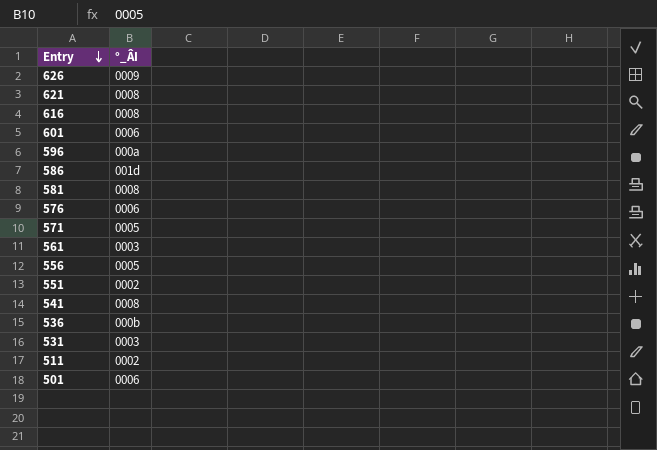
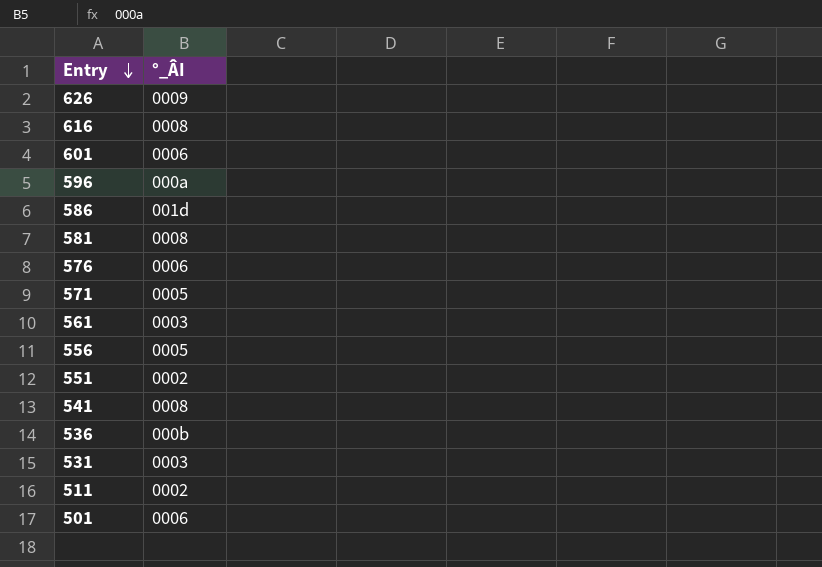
row 621: 0008 -> none

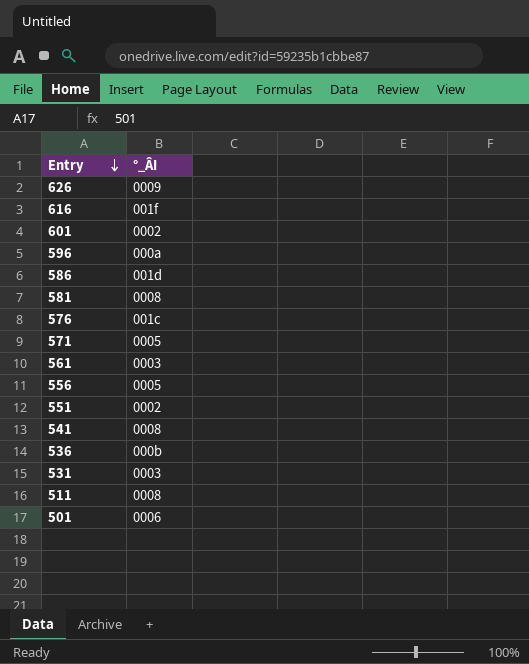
616 | °_ÂI: 0008 -> 001f
601 | °_ÂI: 0006 -> 0002
576 | °_ÂI: 0006 -> 001c
511 | °_ÂI: 0002 -> 0008

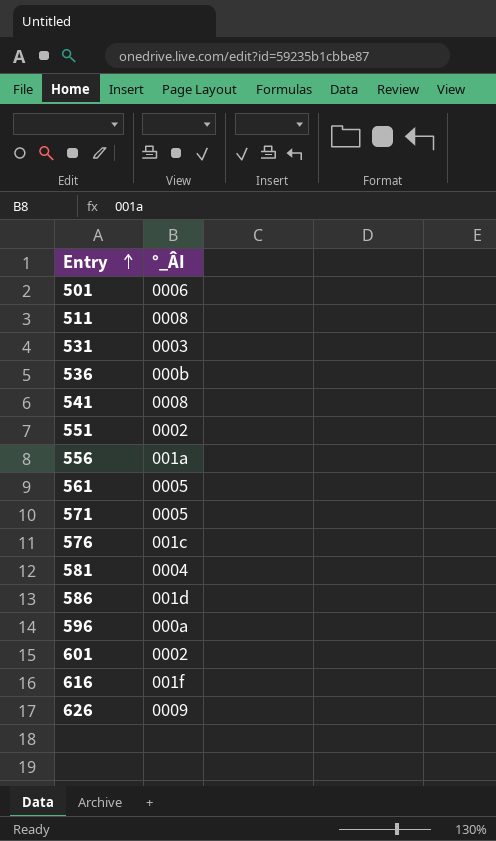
row order: Entry descending -> Entry ascending
556 | °_ÂI: 0005 -> 001a
561 | °_ÂI: 0003 -> 0005
581 | °_ÂI: 0008 -> 0004

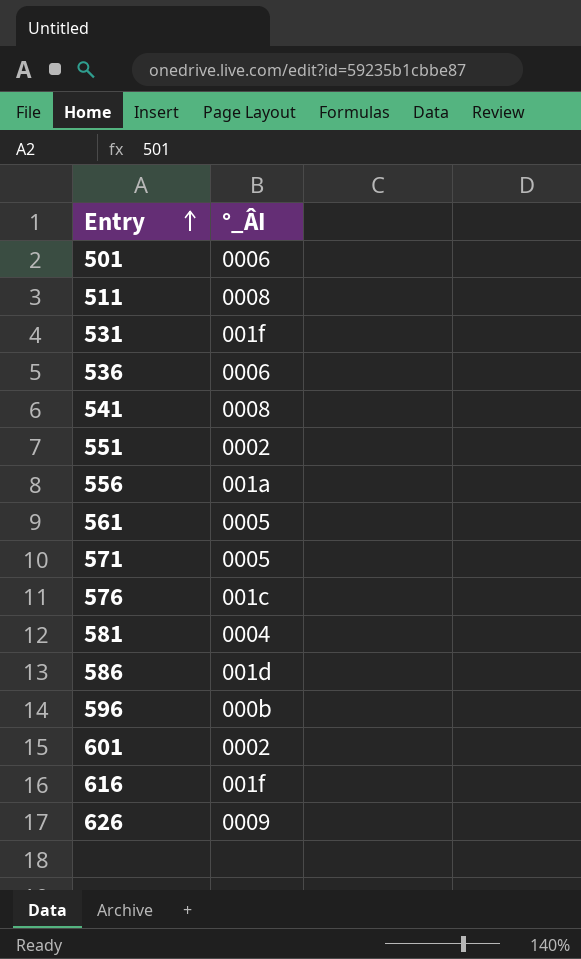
531 | °_ÂI: 0003 -> 001f
536 | °_ÂI: 000b -> 0006
596 | °_ÂI: 000a -> 000b

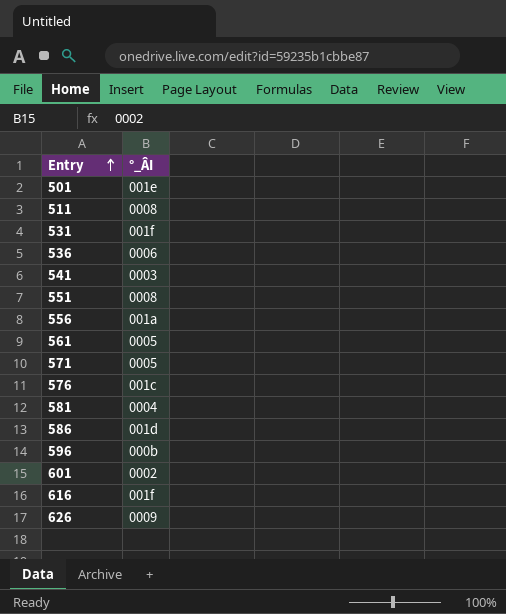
501 | °_ÂI: 0006 -> 001e
541 | °_ÂI: 0008 -> 0003
551 | °_ÂI: 0002 -> 0008

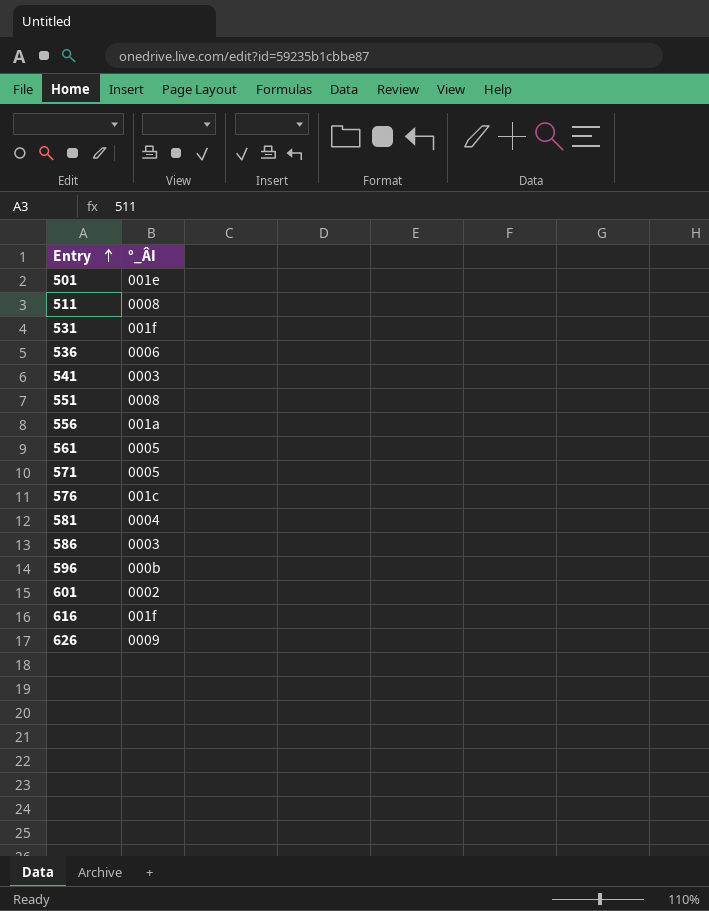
586 | °_ÂI: 001d -> 0003

